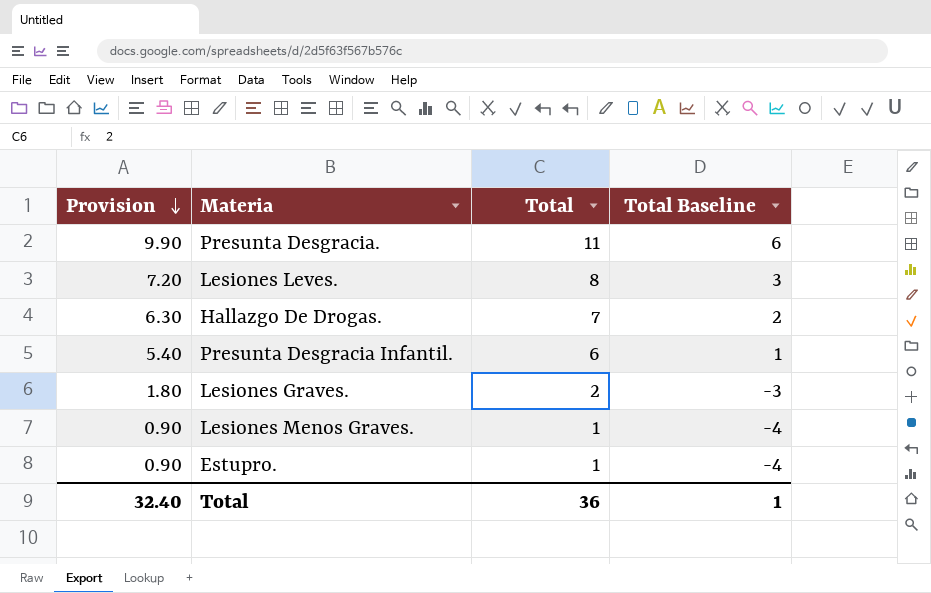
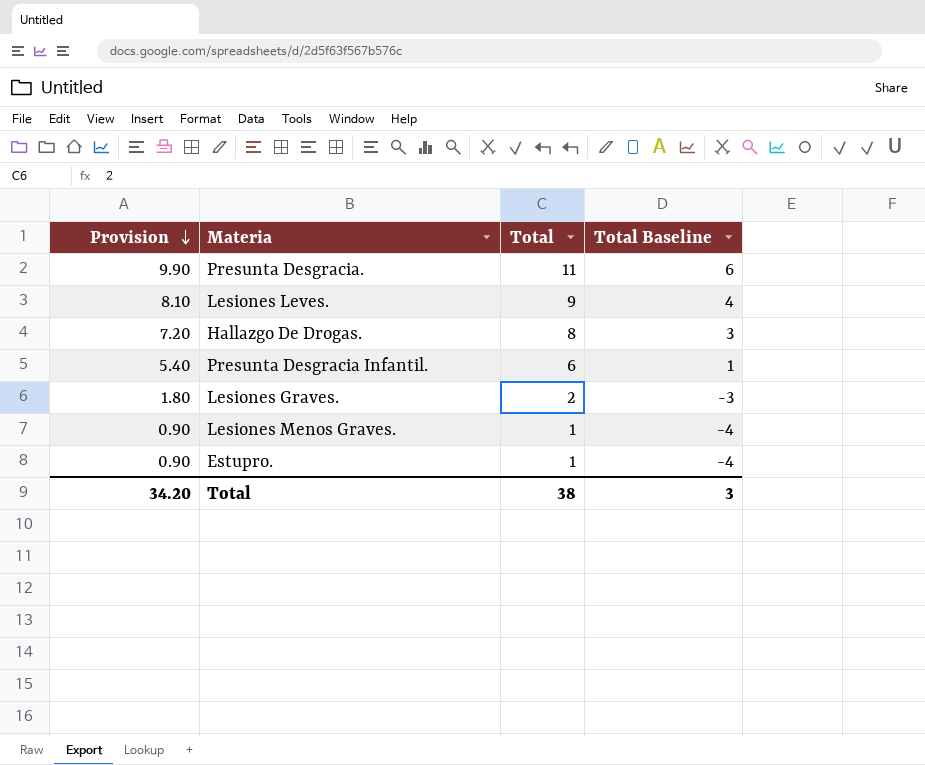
Lesiones Leves. | Provision: 7.20 -> 8.10
Lesiones Leves. | Total: 8 -> 9
Lesiones Leves. | Total Baseline: 3 -> 4
Hallazgo De Drogas. | Provision: 6.30 -> 7.20
Hallazgo De Drogas. | Total: 7 -> 8
Hallazgo De Drogas. | Total Baseline: 2 -> 3
Total | Provision: 32.40 -> 34.20
Total | Total: 36 -> 38
Total | Total Baseline: 1 -> 3

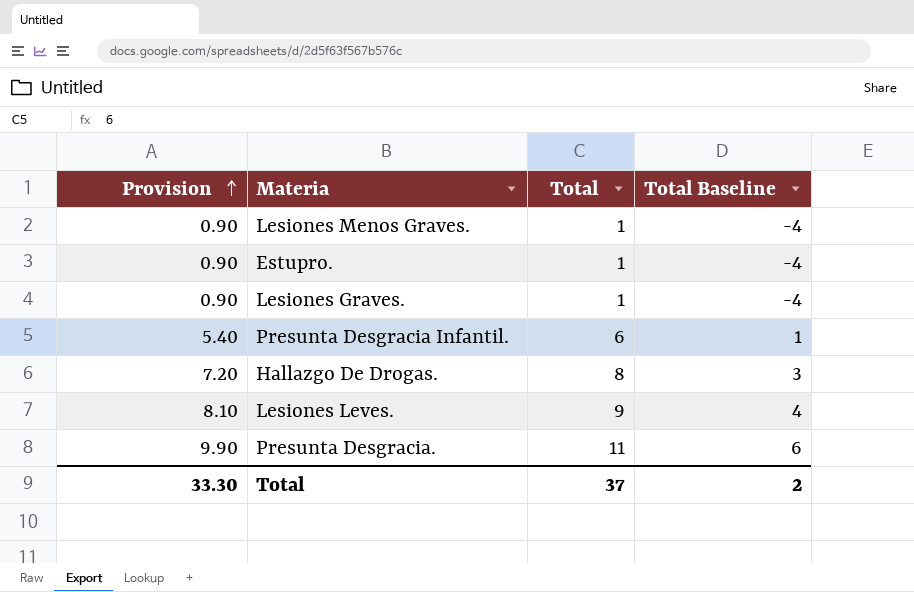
row order: Provision descending -> Provision ascending
Lesiones Graves. | Provision: 1.80 -> 0.90
Lesiones Graves. | Total: 2 -> 1
Lesiones Graves. | Total Baseline: -3 -> -4
Total | Provision: 34.20 -> 33.30
Total | Total: 38 -> 37
Total | Total Baseline: 3 -> 2

